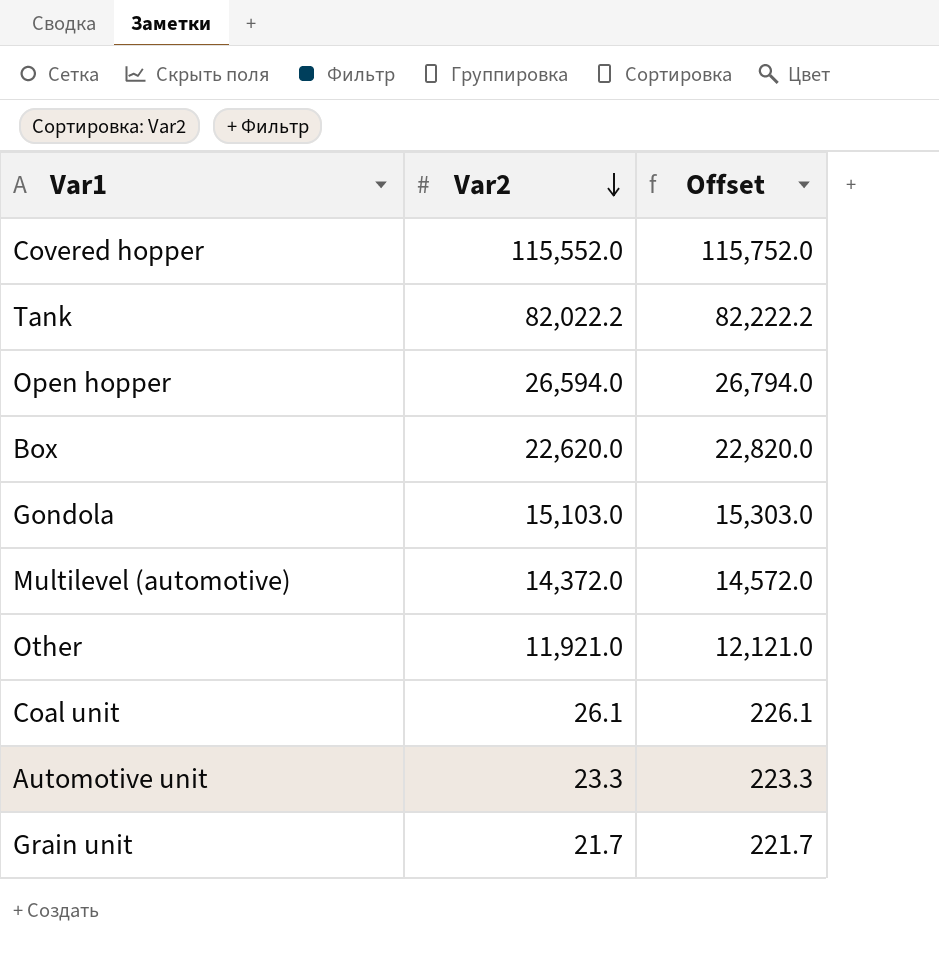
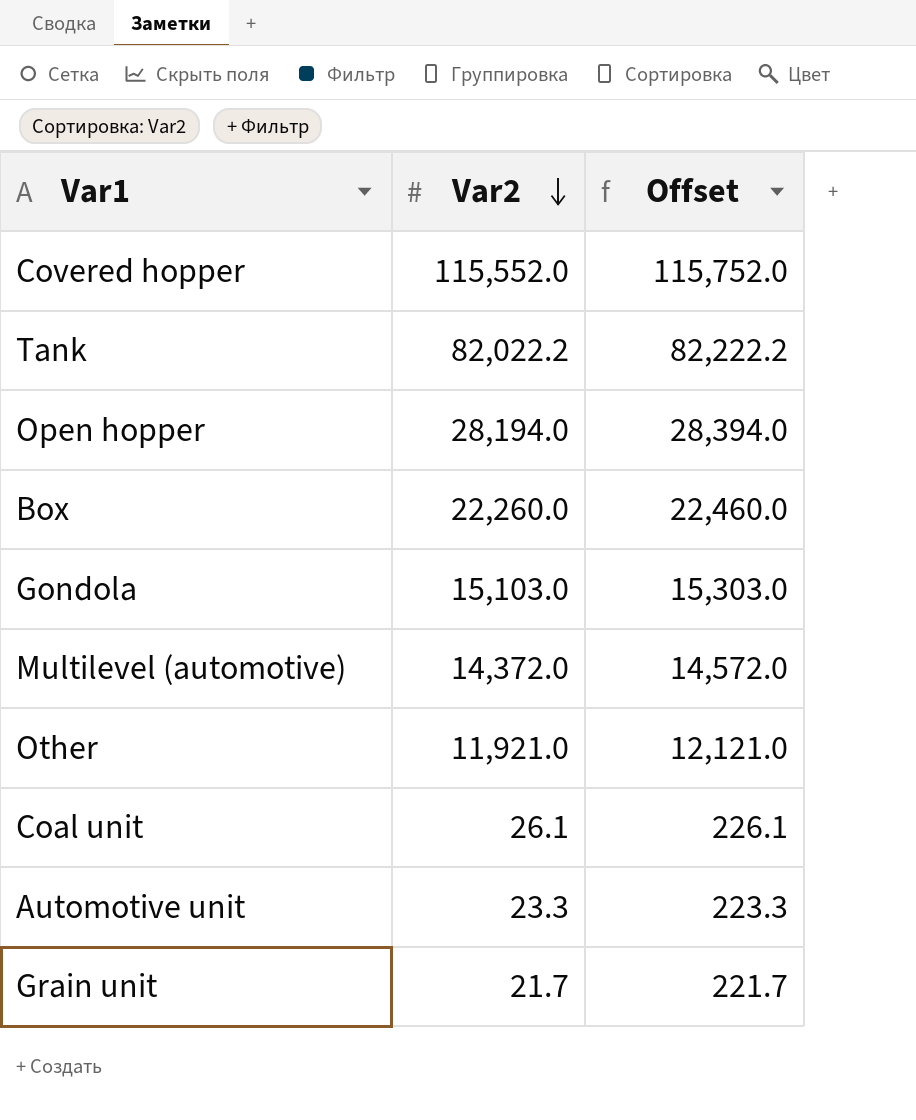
Open hopper | Var2: 26,594.0 -> 28,194.0
Open hopper | Offset: 26,794.0 -> 28,394.0
Box | Var2: 22,620.0 -> 22,260.0
Box | Offset: 22,820.0 -> 22,460.0

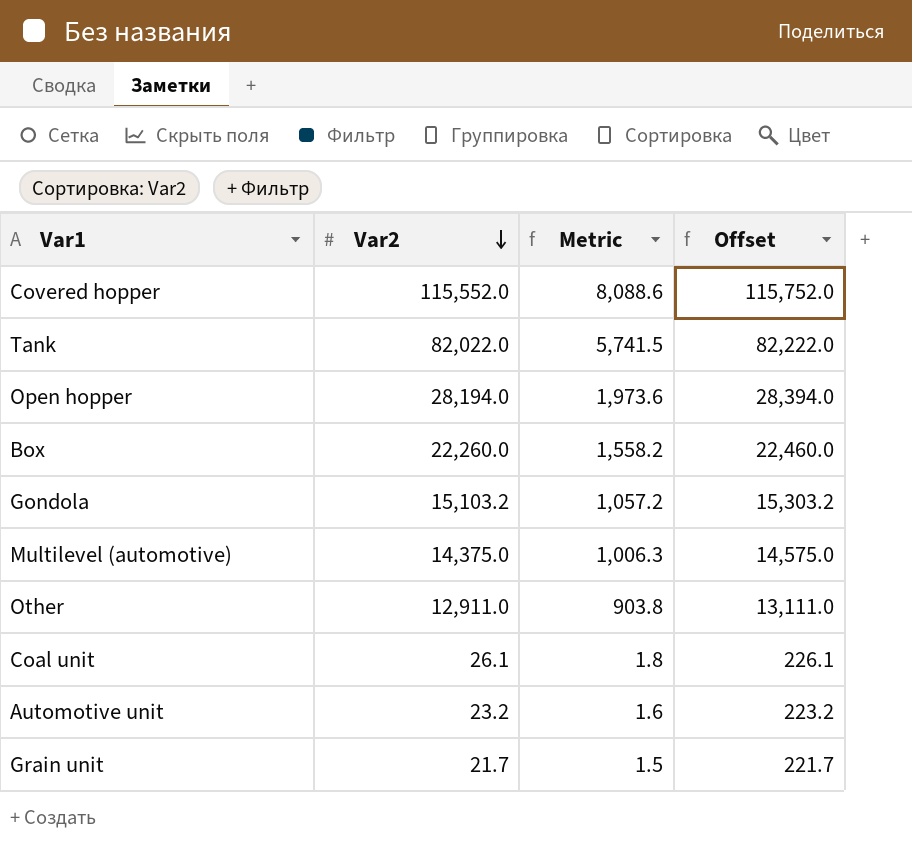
column Metric | formula: none -> [Var2] * 0.07
Tank | Var2: 82,022.2 -> 82,022.0
Tank | Offset: 82,222.2 -> 82,222.0
Gondola | Var2: 15,103.0 -> 15,103.2
Gondola | Offset: 15,303.0 -> 15,303.2
Multilevel (automotive) | Var2: 14,372.0 -> 14,375.0
Multilevel (automotive) | Offset: 14,572.0 -> 14,575.0
Other | Var2: 11,921.0 -> 12,911.0
Other | Offset: 12,121.0 -> 13,111.0
Automotive unit | Var2: 23.3 -> 23.2
Automotive unit | Offset: 223.3 -> 223.2

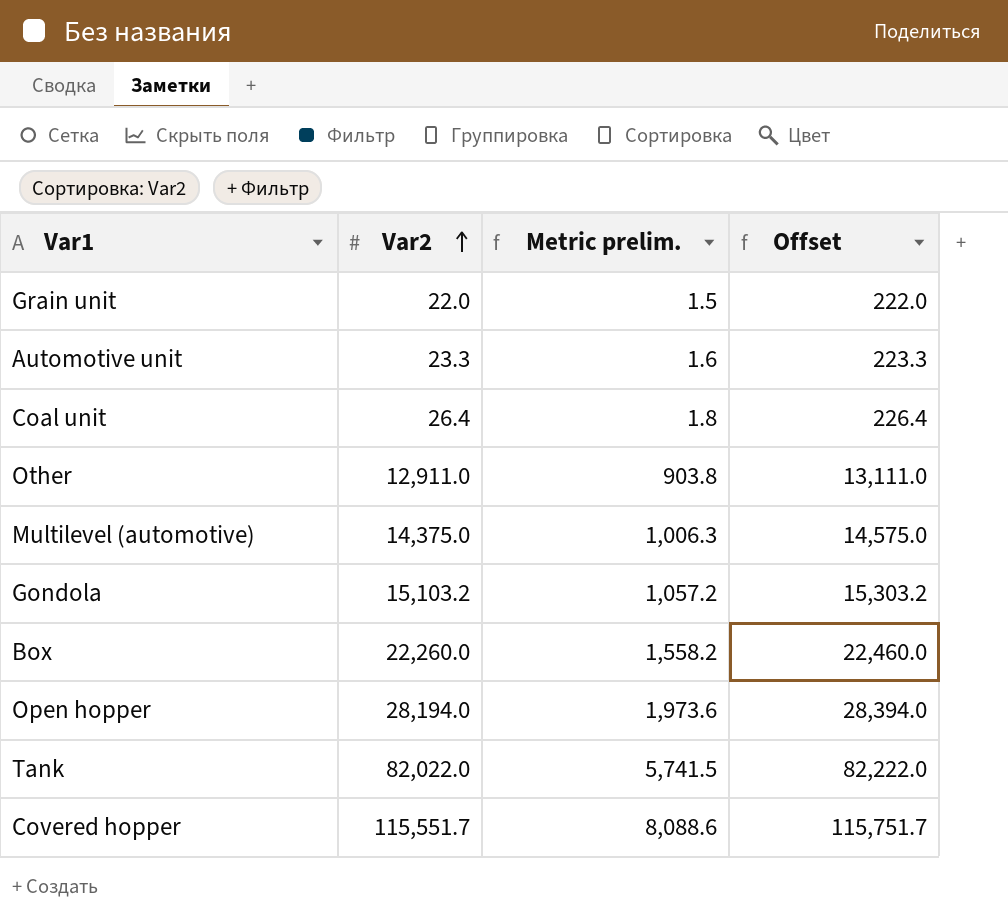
row order: Var2 descending -> Var2 ascending
column name: Metric -> Metric prelim.
Grain unit | Var2: 21.7 -> 22.0
Grain unit | Offset: 221.7 -> 222.0
Automotive unit | Var2: 23.2 -> 23.3
Automotive unit | Offset: 223.2 -> 223.3
Coal unit | Var2: 26.1 -> 26.4
Coal unit | Offset: 226.1 -> 226.4
Covered hopper | Var2: 115,552.0 -> 115,551.7
Covered hopper | Offset: 115,752.0 -> 115,751.7

